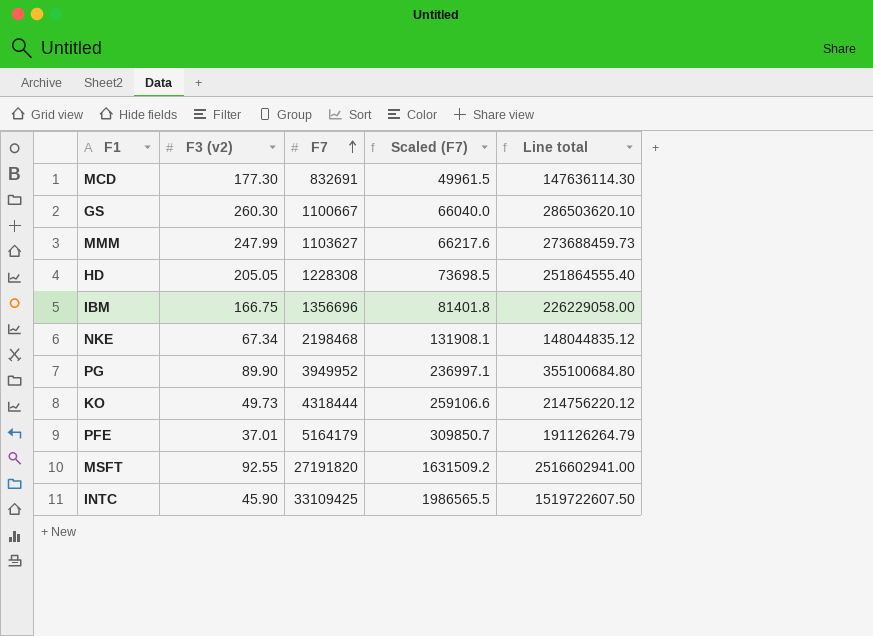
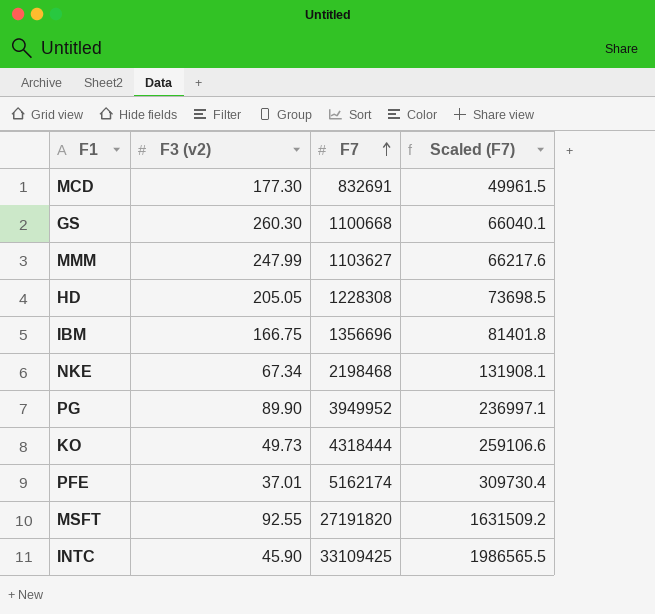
column Line total | formula: [F3 (v2)] * [F7] -> none
GS | F7: 1100667 -> 1100668
GS | Scaled (F7): 66040.0 -> 66040.1
PFE | F7: 5164179 -> 5162174
PFE | Scaled (F7): 309850.7 -> 309730.4

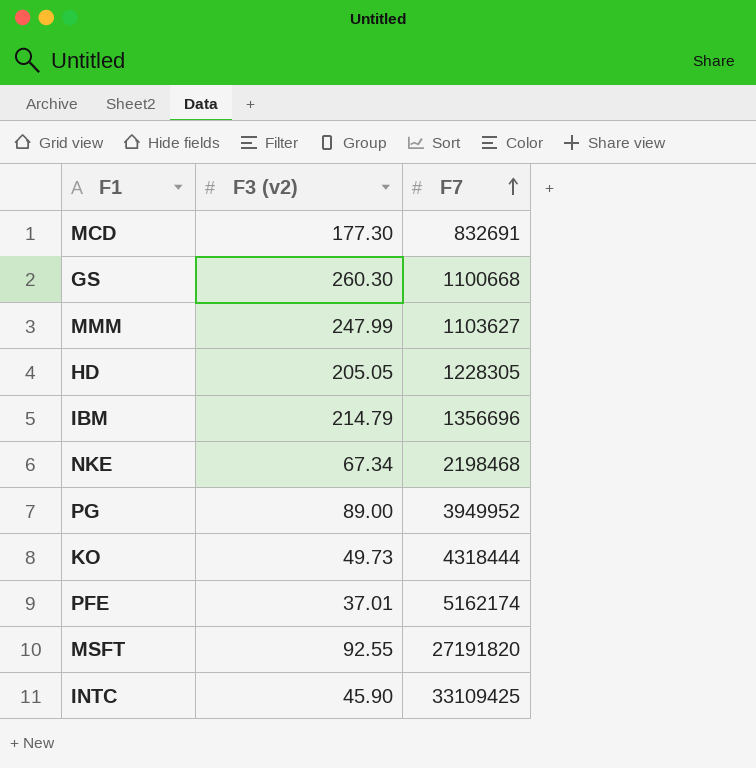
column Scaled (F7) | formula: [F7] * 0.06 -> none
HD | F7: 1228308 -> 1228305
IBM | F3 (v2): 166.75 -> 214.79
PG | F3 (v2): 89.90 -> 89.00

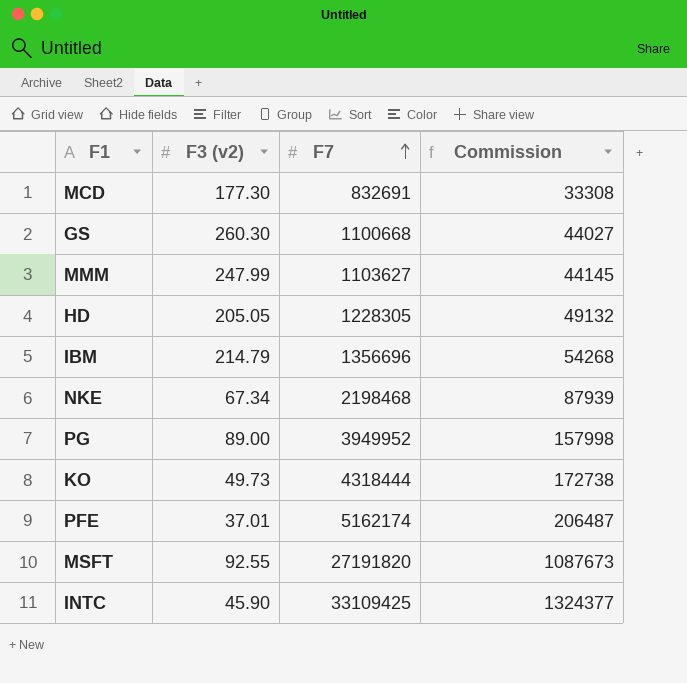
column Commission | formula: none -> [F7] * 0.04

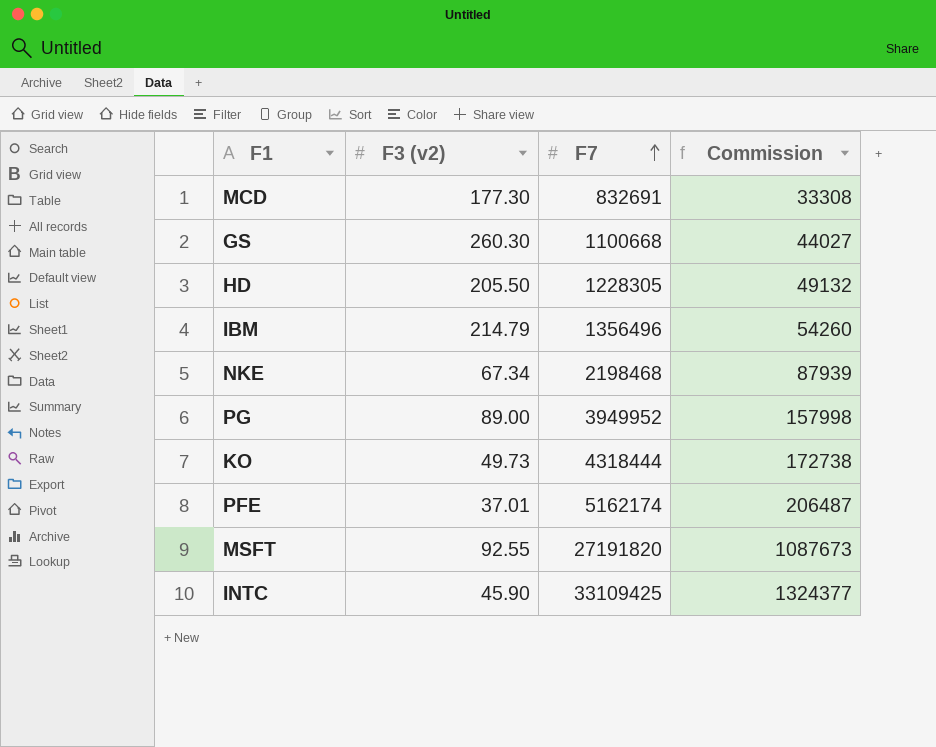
row MMM: 247.99 | 1103627 | 44145 -> none
HD | F3 (v2): 205.05 -> 205.50
IBM | F7: 1356696 -> 1356496
IBM | Commission: 54268 -> 54260

